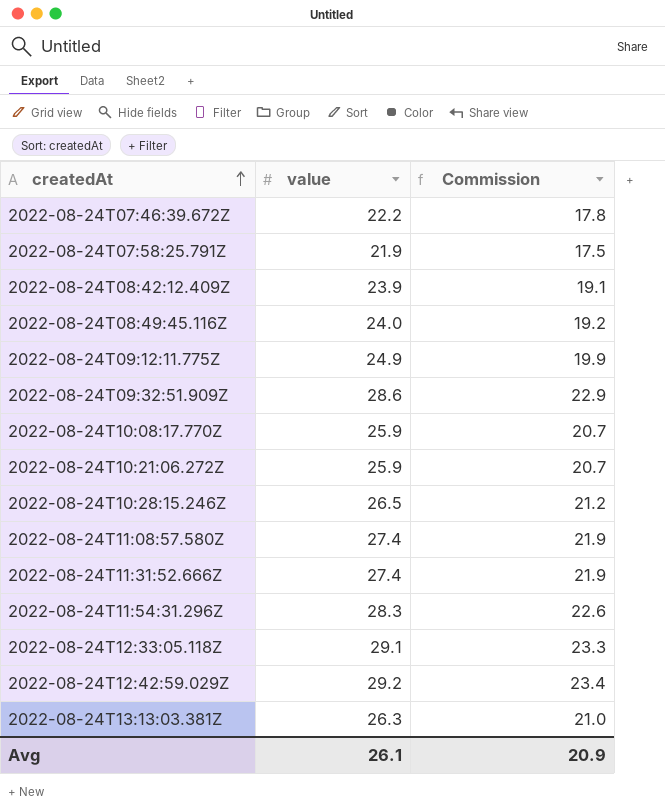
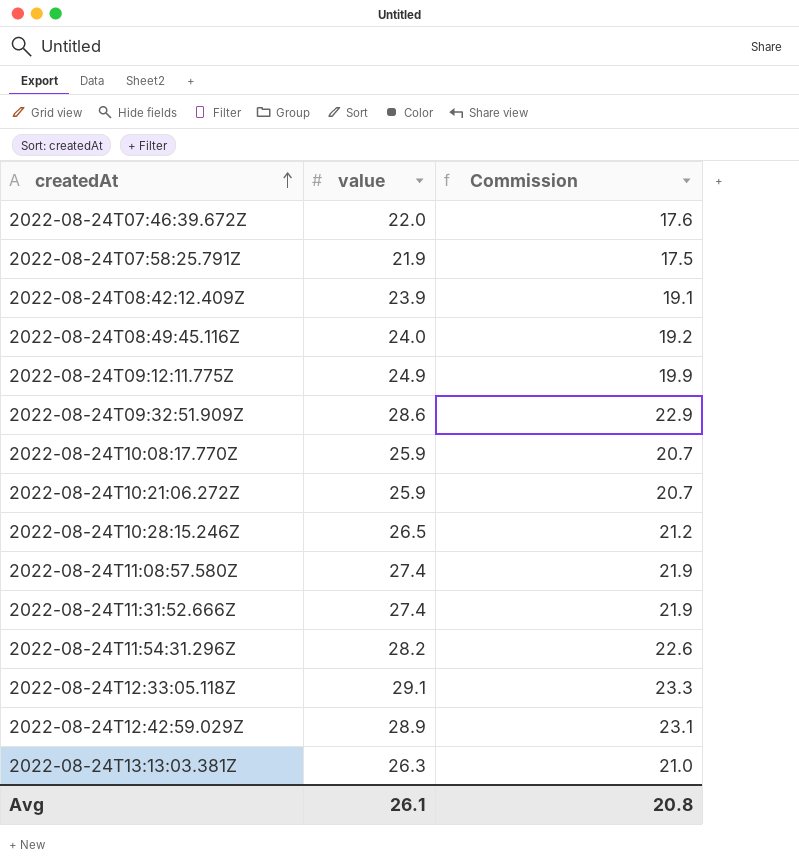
2022-08-24T07:46:39.672Z | value: 22.2 -> 22.0
2022-08-24T07:46:39.672Z | Commission: 17.8 -> 17.6
2022-08-24T11:54:31.296Z | value: 28.3 -> 28.2
2022-08-24T12:42:59.029Z | value: 29.2 -> 28.9
2022-08-24T12:42:59.029Z | Commission: 23.4 -> 23.1
Avg | Commission: 20.9 -> 20.8

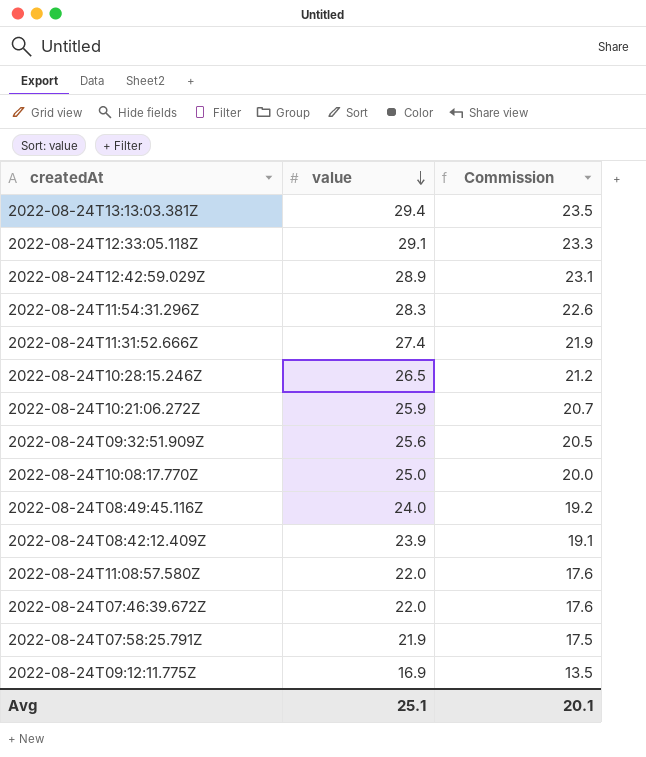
row order: createdAt ascending -> value descending
2022-08-24T13:13:03.381Z | value: 26.3 -> 29.4
2022-08-24T13:13:03.381Z | Commission: 21.0 -> 23.5
2022-08-24T11:54:31.296Z | value: 28.2 -> 28.3
2022-08-24T09:32:51.909Z | value: 28.6 -> 25.6
2022-08-24T09:32:51.909Z | Commission: 22.9 -> 20.5
2022-08-24T10:08:17.770Z | value: 25.9 -> 25.0
2022-08-24T10:08:17.770Z | Commission: 20.7 -> 20.0
2022-08-24T11:08:57.580Z | value: 27.4 -> 22.0
2022-08-24T11:08:57.580Z | Commission: 21.9 -> 17.6
2022-08-24T09:12:11.775Z | value: 24.9 -> 16.9
2022-08-24T09:12:11.775Z | Commission: 19.9 -> 13.5
Avg | value: 26.1 -> 25.1
Avg | Commission: 20.8 -> 20.1

